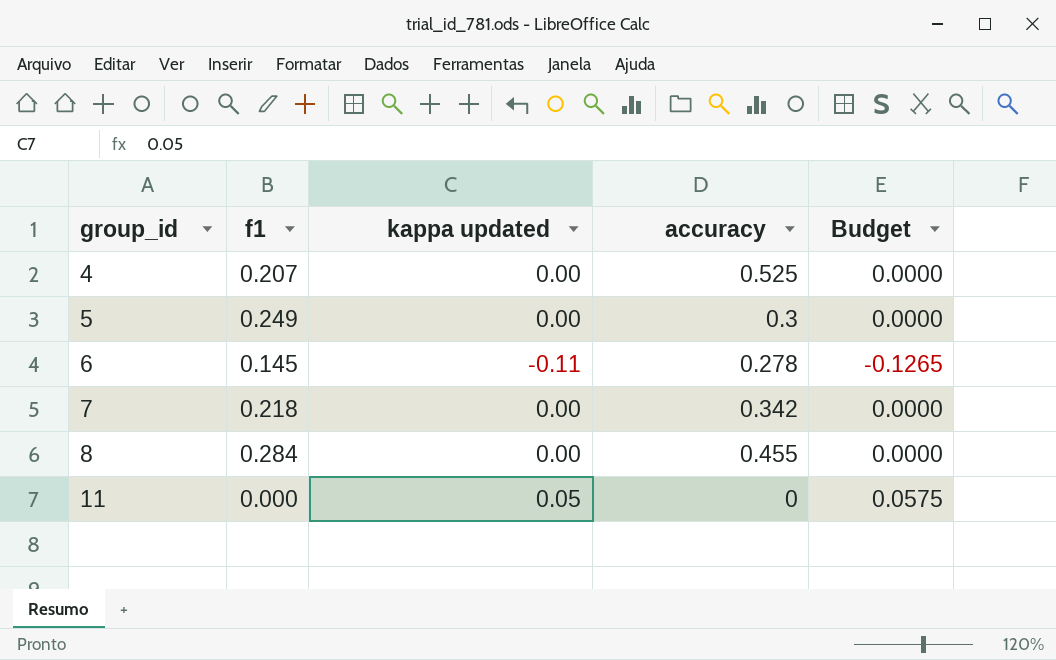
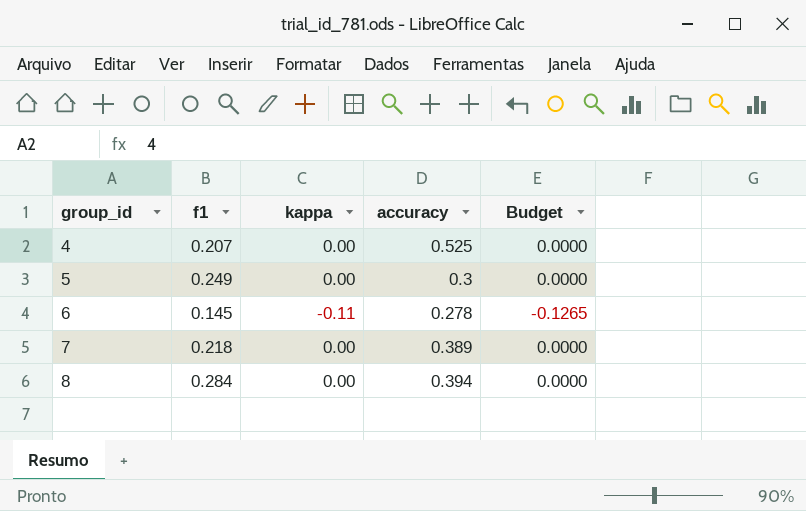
column name: kappa updated -> kappa
row 11: 0.000 | 0.05 | 0 | 0.0575 -> none
7 | accuracy: 0.342 -> 0.389
8 | accuracy: 0.455 -> 0.394

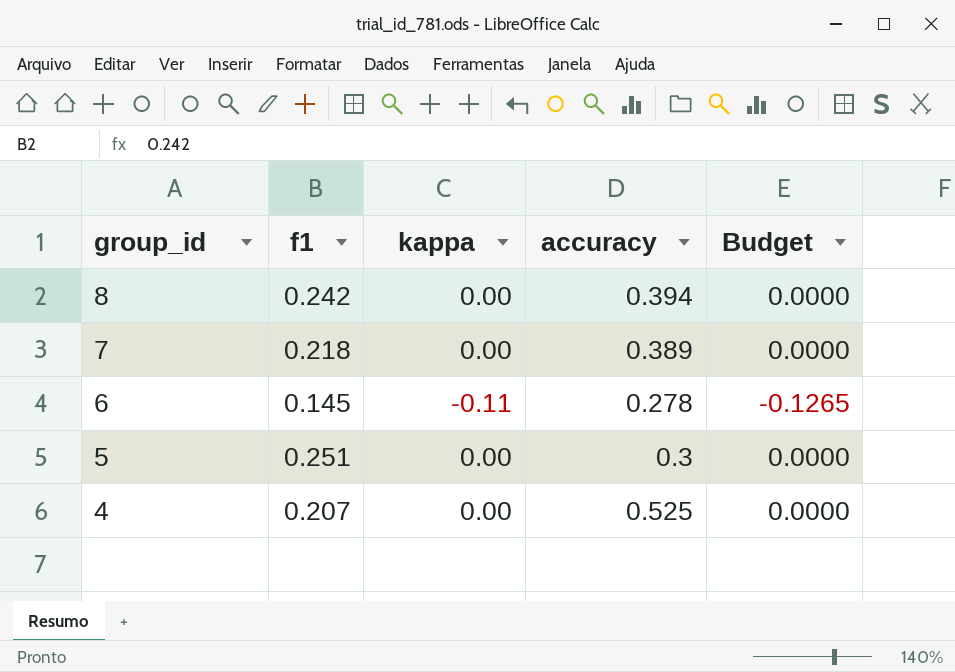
row order: group_id ascending -> group_id descending
8 | f1: 0.284 -> 0.242
5 | f1: 0.249 -> 0.251

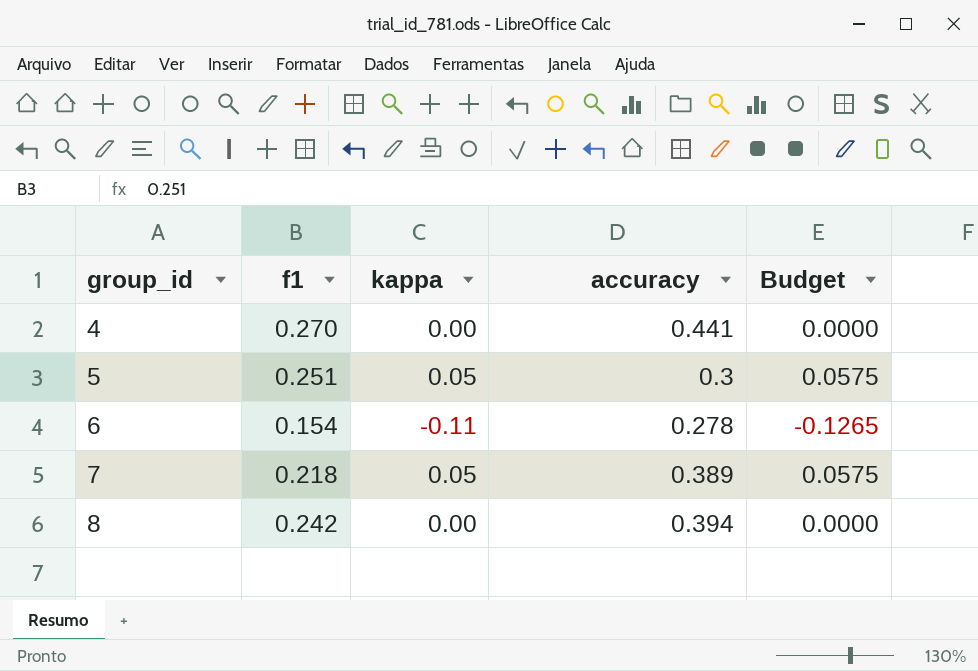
row order: group_id descending -> group_id ascending
4 | f1: 0.207 -> 0.270
4 | accuracy: 0.525 -> 0.441
5 | kappa: 0.00 -> 0.05
5 | Budget: 0.0000 -> 0.0575
6 | f1: 0.145 -> 0.154
7 | kappa: 0.00 -> 0.05
7 | Budget: 0.0000 -> 0.0575

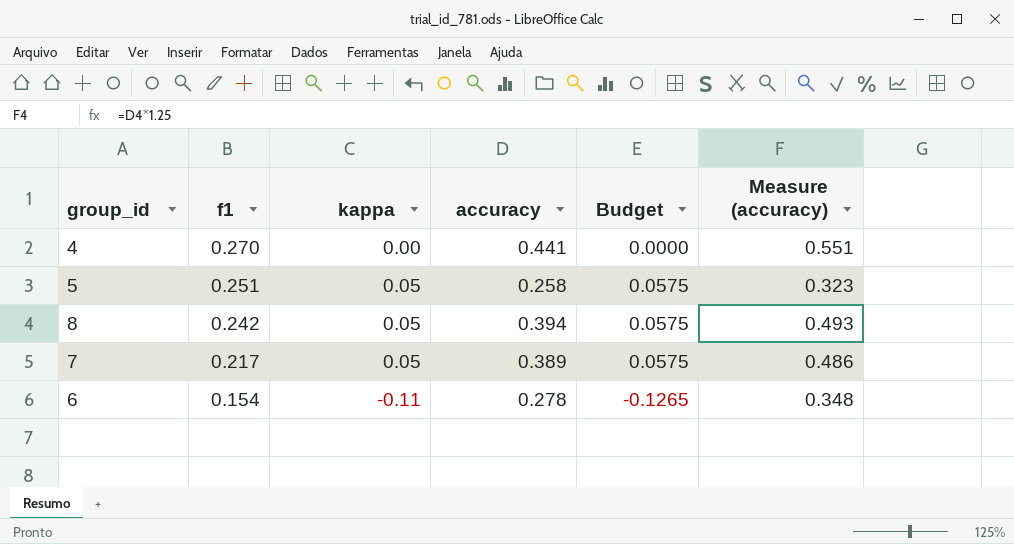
row order: group_id ascending -> f1 descending
column Measure (accuracy) | formula: none -> [accuracy] * 1.25
5 | accuracy: 0.3 -> 0.258
8 | kappa: 0.00 -> 0.05
8 | Budget: 0.0000 -> 0.0575
7 | f1: 0.218 -> 0.217

